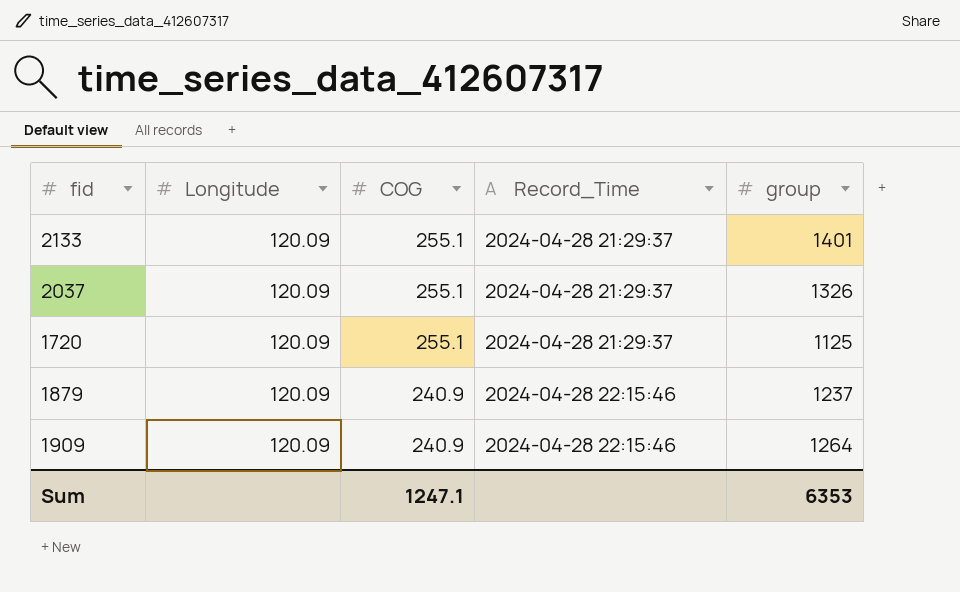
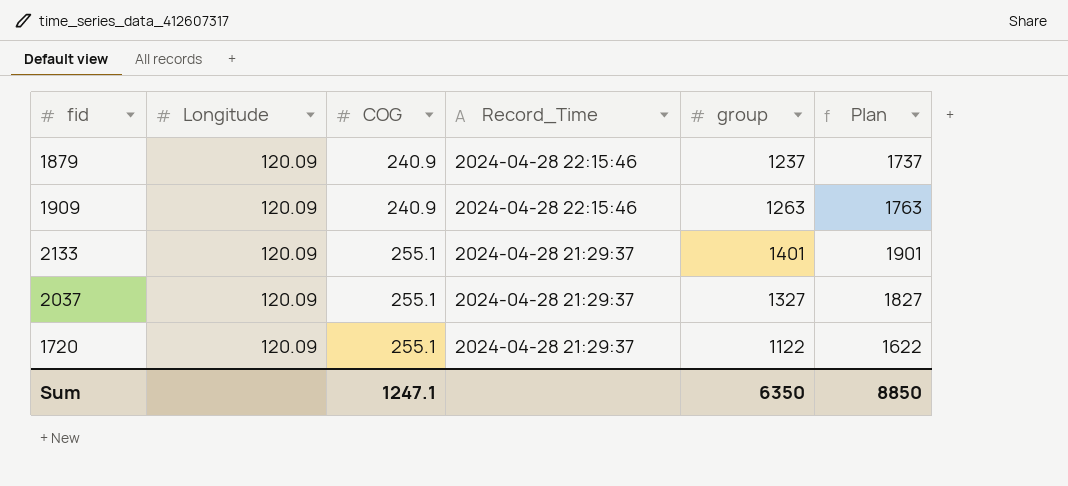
row order: COG descending -> COG ascending
column Plan | formula: none -> [group] + 500
1909 | group: 1264 -> 1263
2037 | group: 1326 -> 1327
1720 | group: 1125 -> 1122
Sum | group: 6353 -> 6350

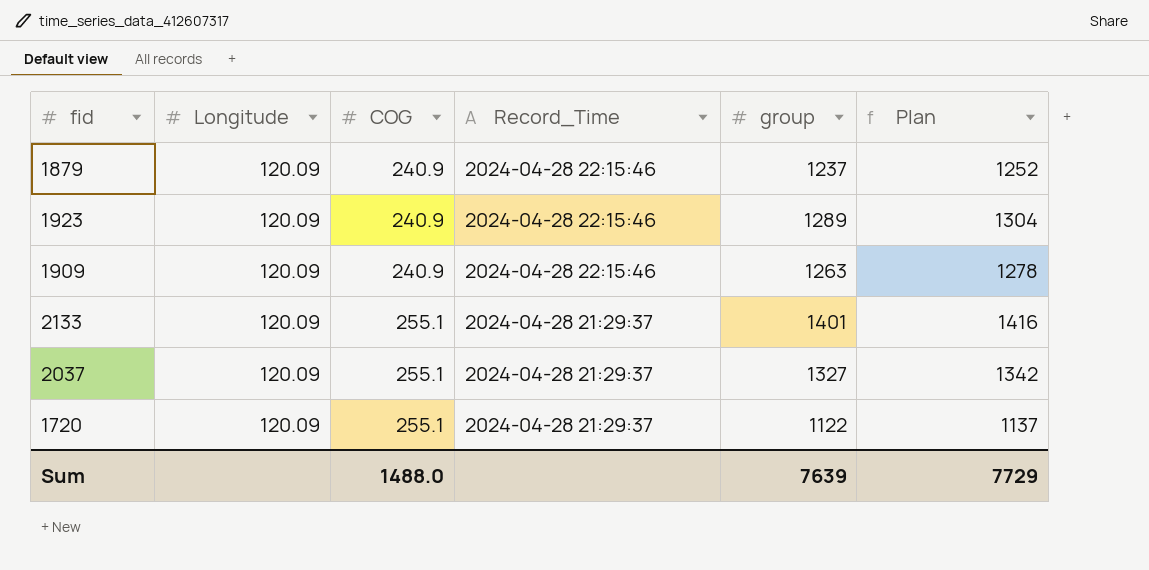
column Plan | formula: [group] + 500 -> [group] + 15
row 1923: none -> 120.09 | 240.9 | 2024-04-28 22:15:46 | 1289 | 1304
Sum | COG: 1247.1 -> 1488.0
Sum | group: 6350 -> 7639
Sum | Plan: 8850 -> 7729

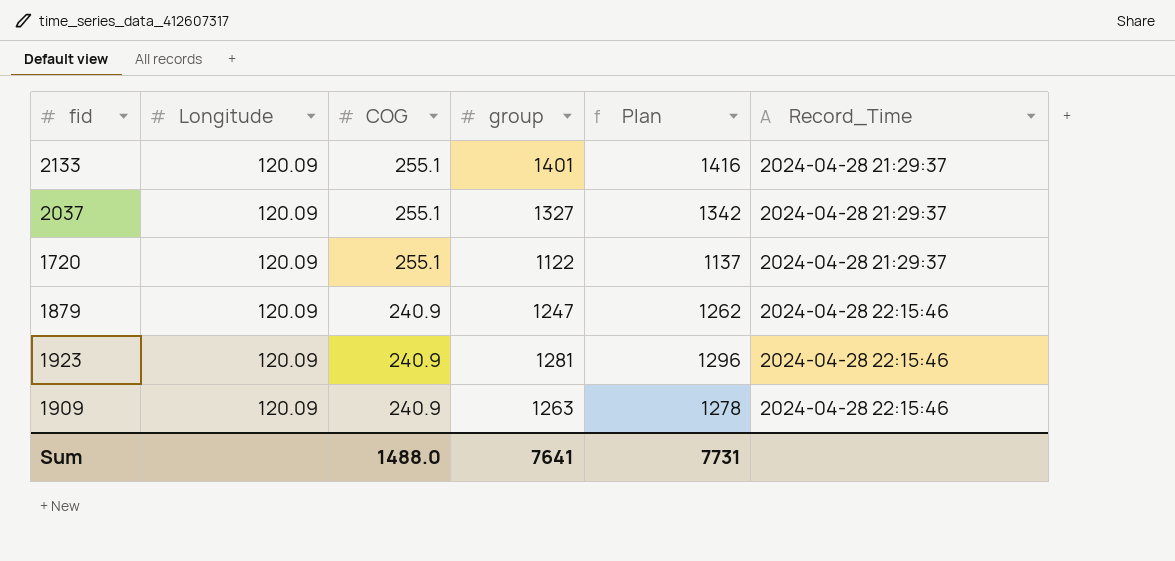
row order: COG ascending -> COG descending
column Record_Time | position: 4 -> 6
1879 | group: 1237 -> 1247
1879 | Plan: 1252 -> 1262
1923 | group: 1289 -> 1281
1923 | Plan: 1304 -> 1296
Sum | group: 7639 -> 7641
Sum | Plan: 7729 -> 7731

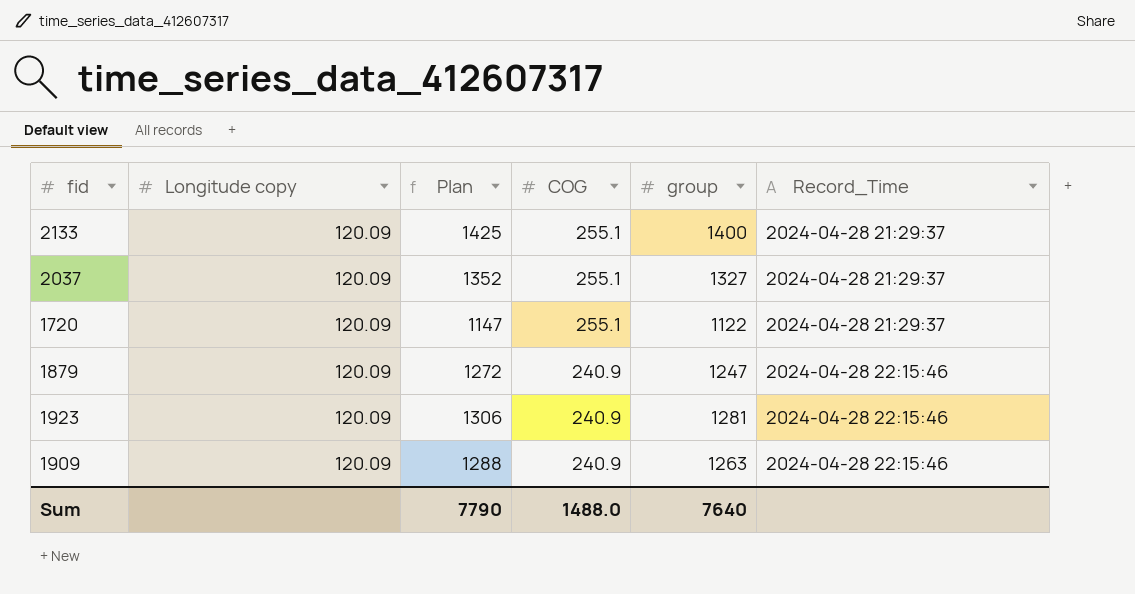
column name: Longitude -> Longitude copy
column Plan | formula: [group] + 15 -> [group] + 25
column Plan | position: 5 -> 3
2133 | group: 1401 -> 1400
Sum | Plan: 7731 -> 7790
Sum | group: 7641 -> 7640

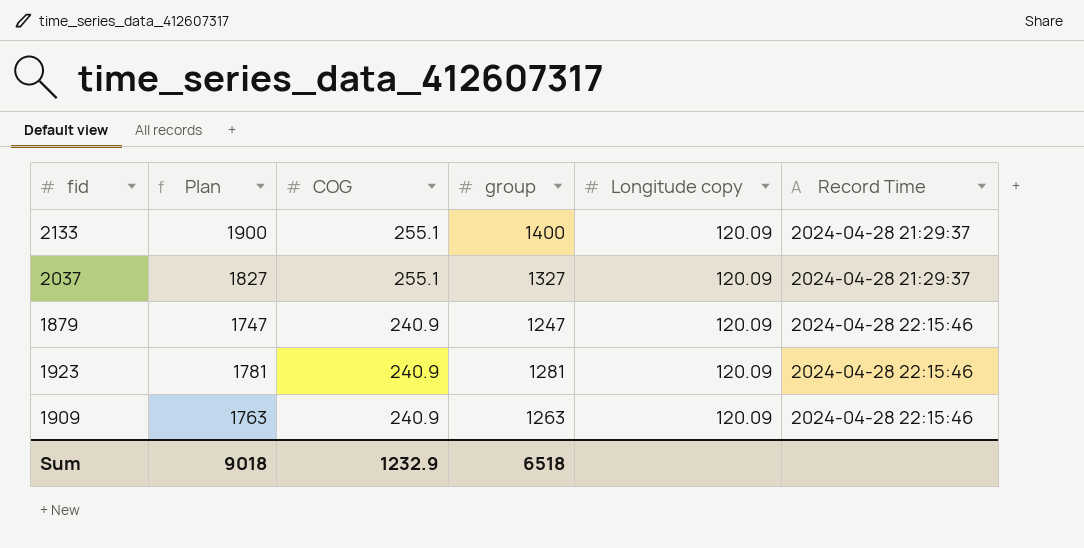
column Plan | formula: [group] + 25 -> [group] + 500
column Longitude copy | position: 2 -> 5
column name: Record_Time -> Record Time
row 1720: 120.09 | 1147 | 255.1 | 1122 | 2024-04-28 21:29:37 -> none
Sum | Plan: 7790 -> 9018
Sum | COG: 1488.0 -> 1232.9
Sum | group: 7640 -> 6518

